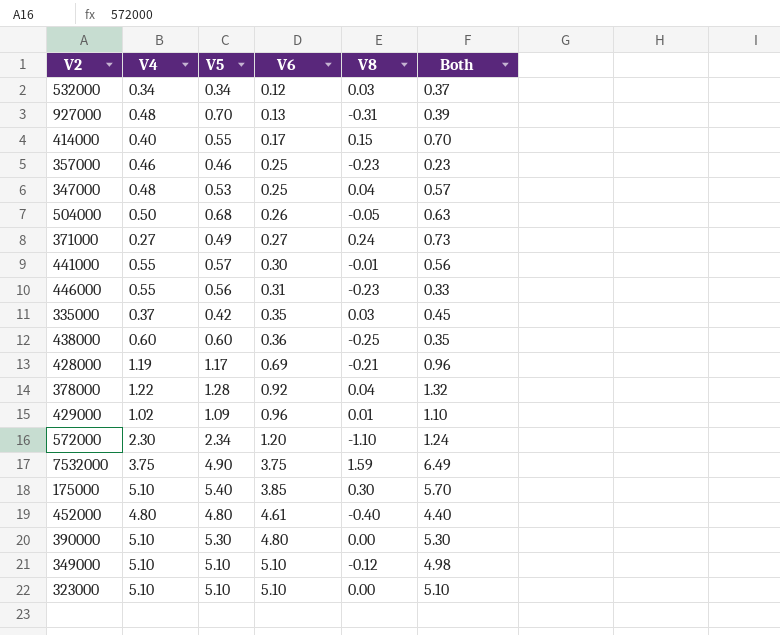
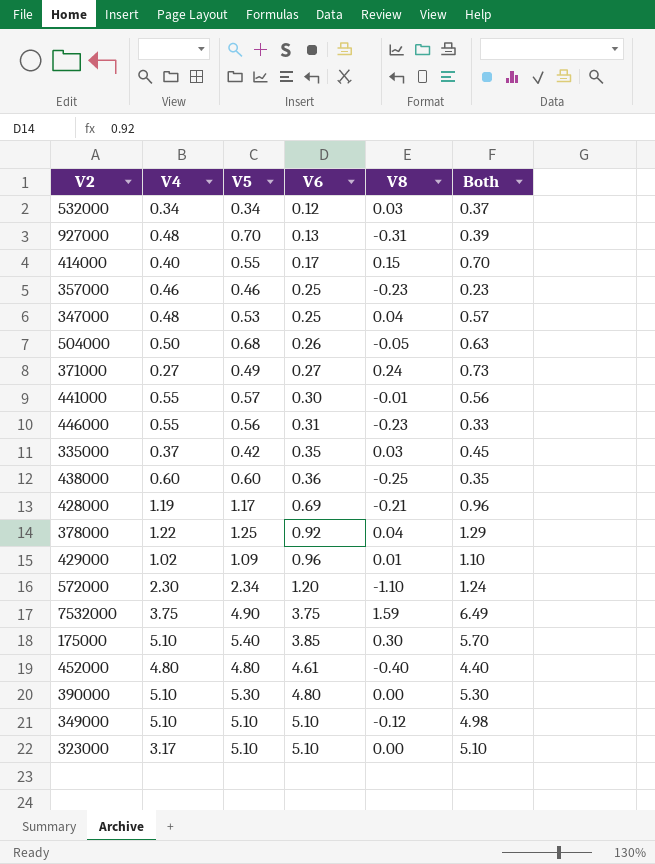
378000 | V5: 1.28 -> 1.25
378000 | Both: 1.32 -> 1.29
323000 | V4: 5.10 -> 3.17

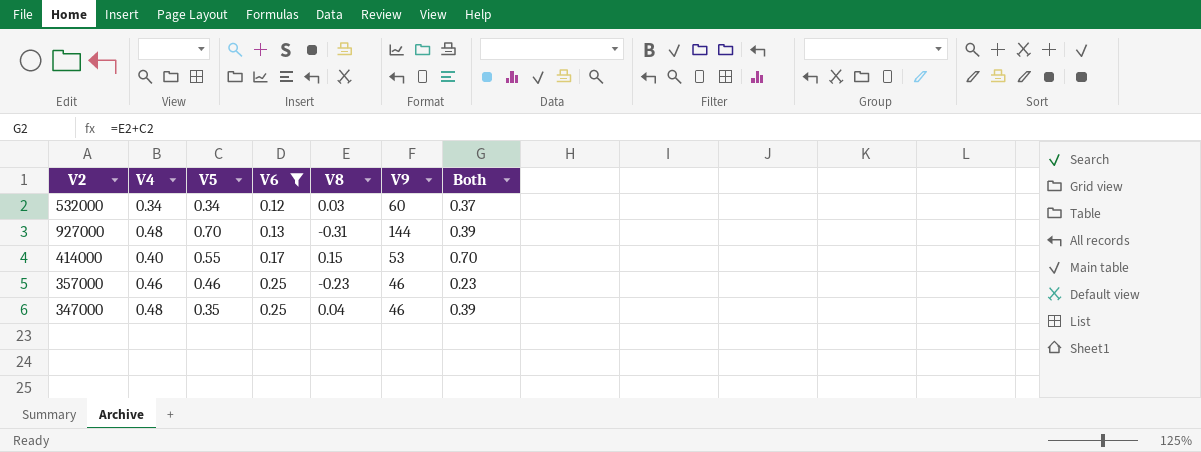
filter: none -> V6 <= 0.25
column V9 | position: none -> 6
347000 | V5: 0.53 -> 0.35
347000 | Both: 0.57 -> 0.39

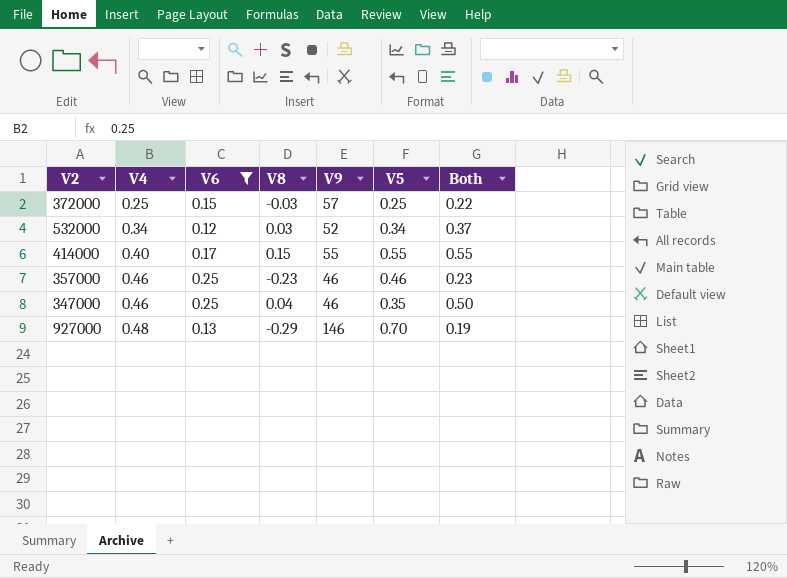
row order: V6 ascending -> V4 ascending
column V5 | position: 3 -> 6
column Both | formula: [V5] + [V8] -> [V4] + [V8]
row 372000: none -> 0.25 | 0.15 | -0.03 | 57 | 0.25 | 0.22
532000 | V9: 60 -> 52
414000 | V9: 53 -> 55
347000 | V4: 0.48 -> 0.46
927000 | V8: -0.31 -> -0.29
927000 | V9: 144 -> 146

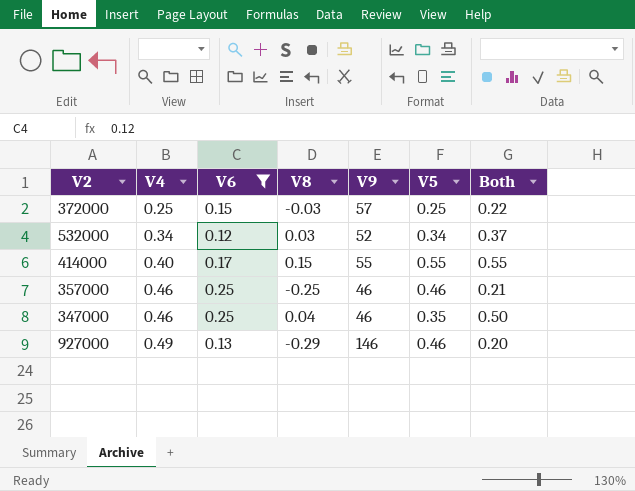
357000 | V8: -0.23 -> -0.25
357000 | Both: 0.23 -> 0.21
927000 | V4: 0.48 -> 0.49
927000 | V5: 0.70 -> 0.46
927000 | Both: 0.19 -> 0.20

